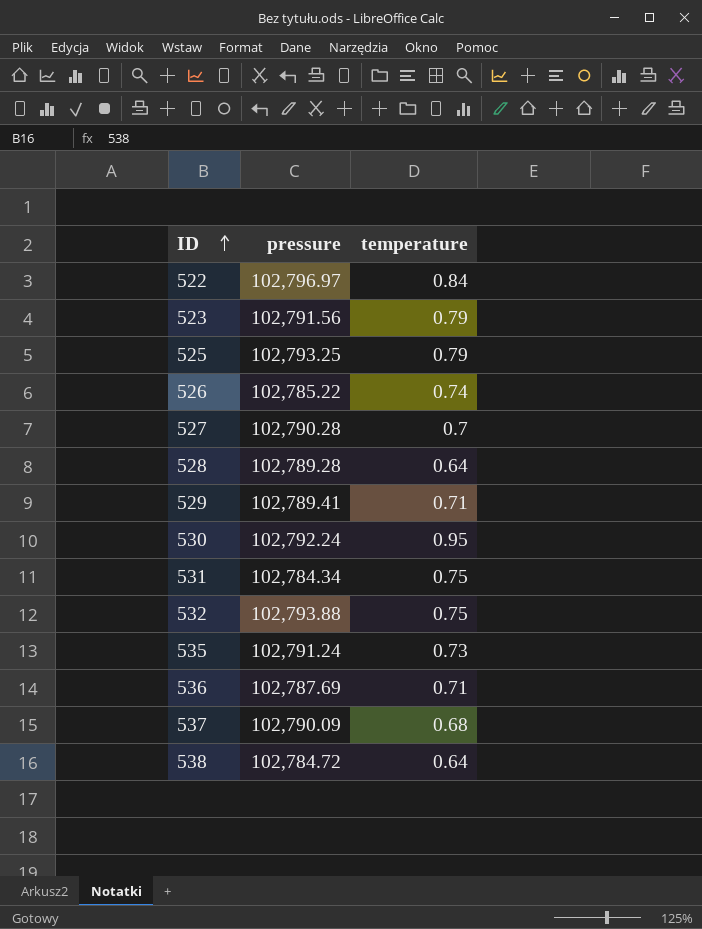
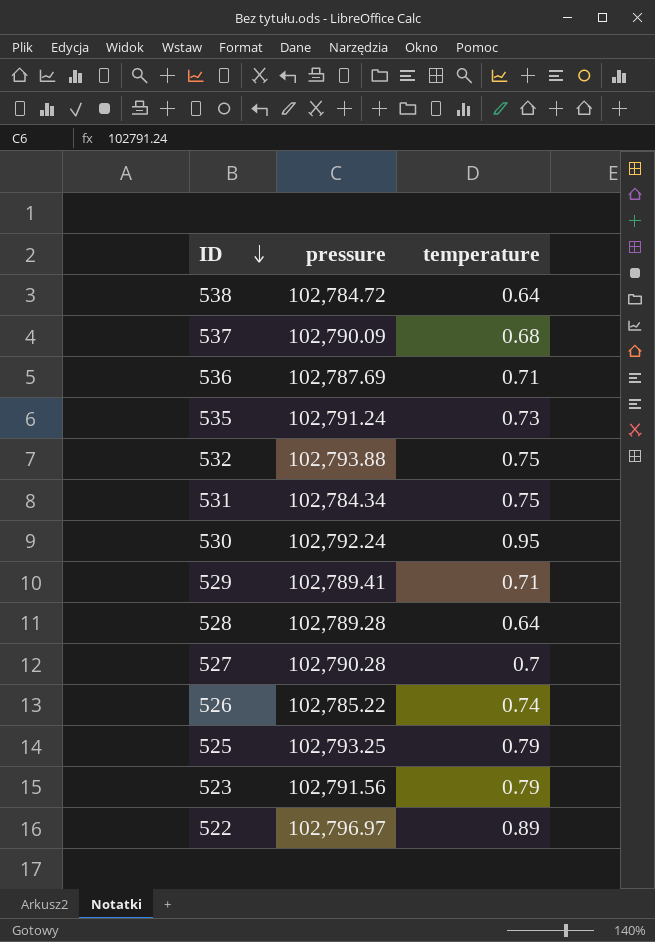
row order: ID ascending -> ID descending
522 | temperature: 0.84 -> 0.89

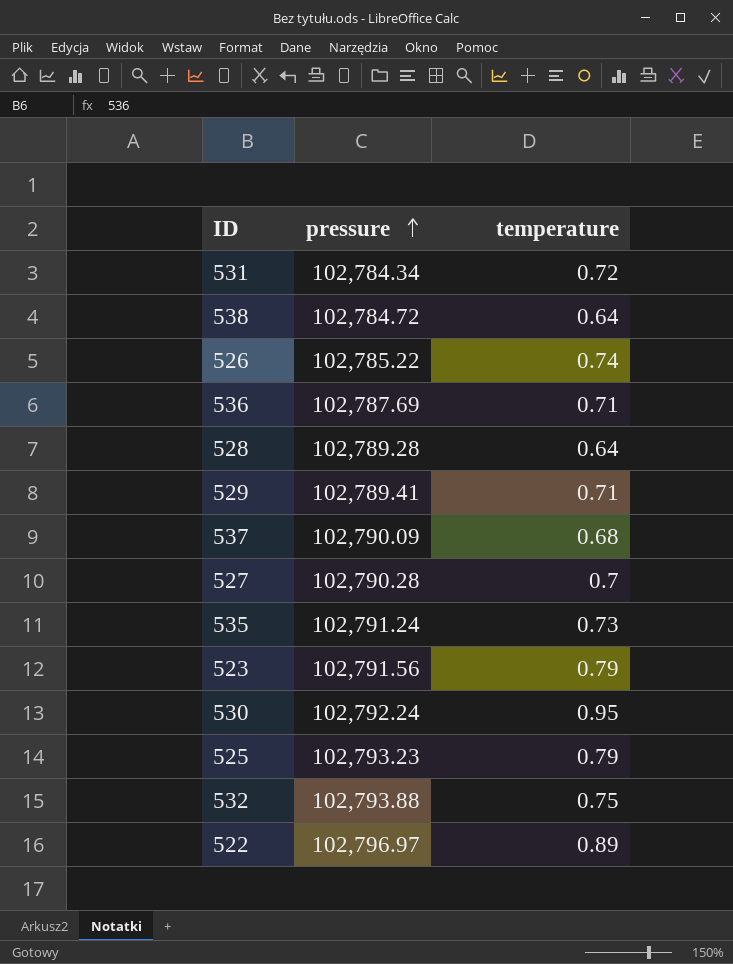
row order: ID descending -> pressure ascending
531 | temperature: 0.75 -> 0.72
525 | pressure: 102,793.25 -> 102,793.23

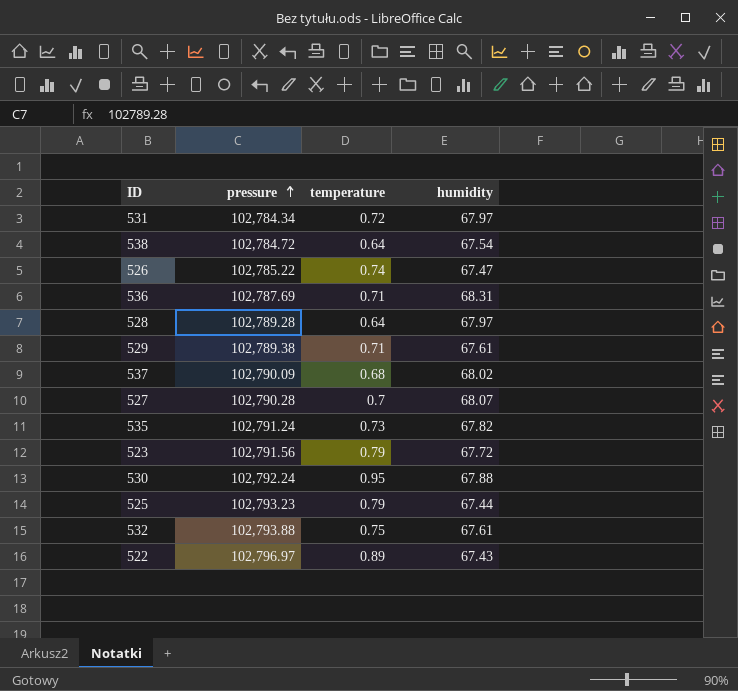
column humidity | position: none -> 4
529 | pressure: 102,789.41 -> 102,789.38

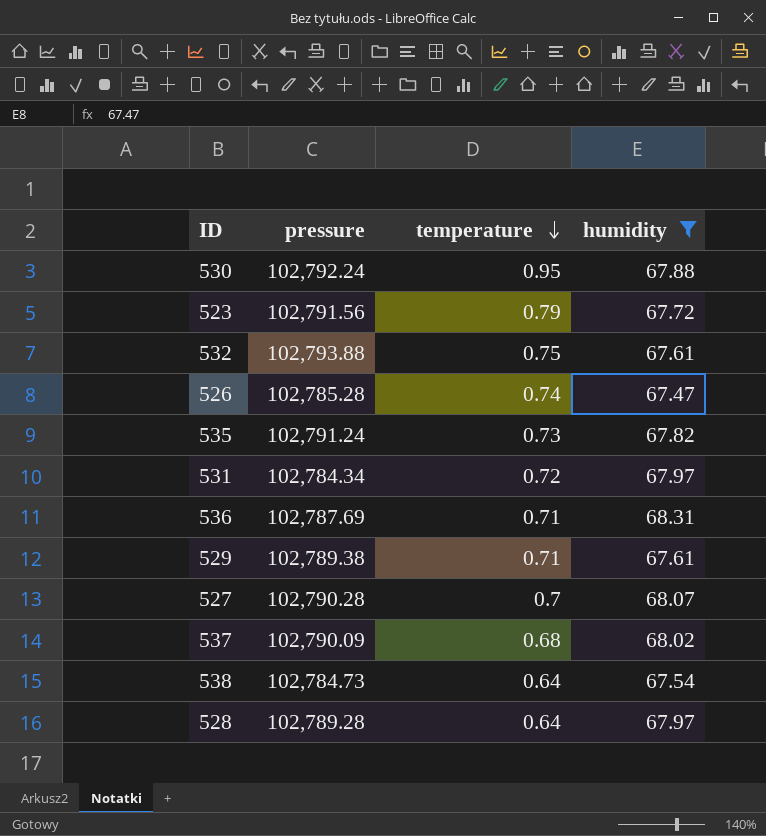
filter: none -> humidity >= 67.47
row order: pressure ascending -> temperature descending
526 | pressure: 102,785.22 -> 102,785.28
538 | pressure: 102,784.72 -> 102,784.73

